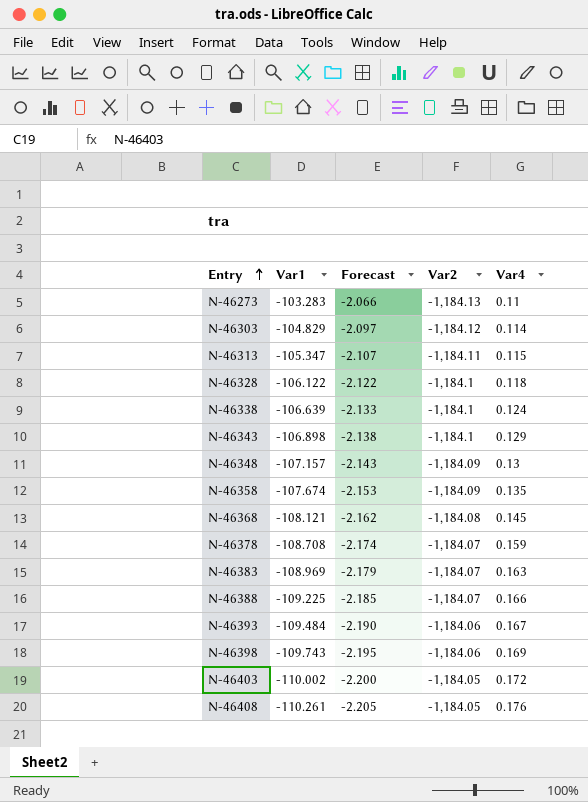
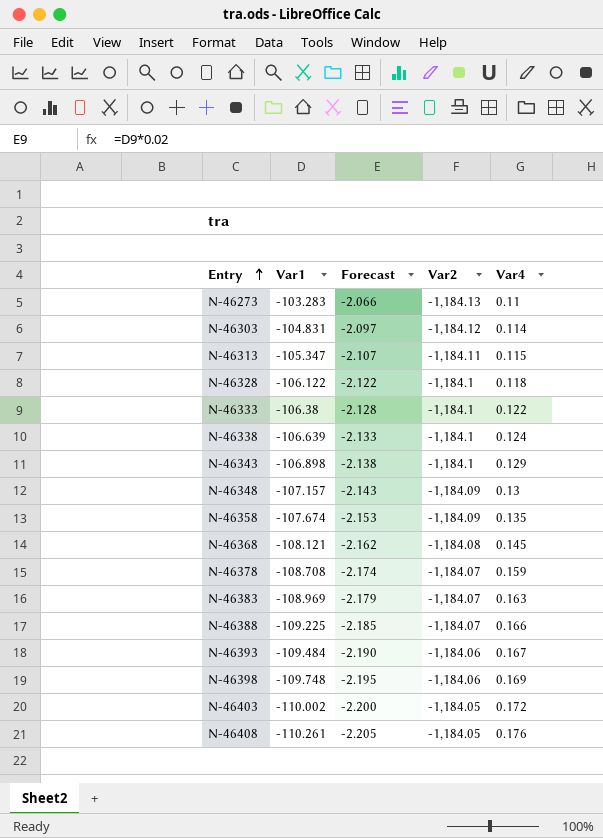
N-46303 | Var1: -104.829 -> -104.831
row N-46333: none -> -106.38 | -2.128 | -1,184.1 | 0.122
N-46398 | Var1: -109.743 -> -109.748

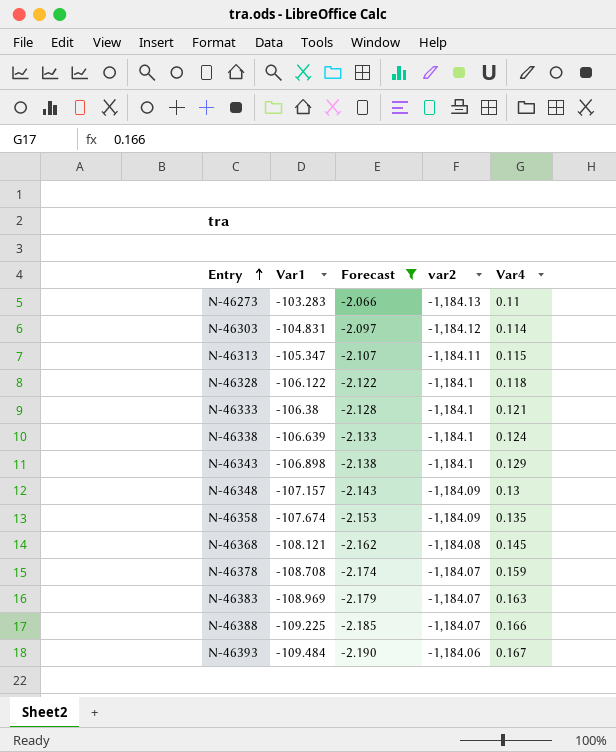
filter: none -> Forecast >= -2.190
column name: Var2 -> var2
N-46333 | Var4: 0.122 -> 0.121

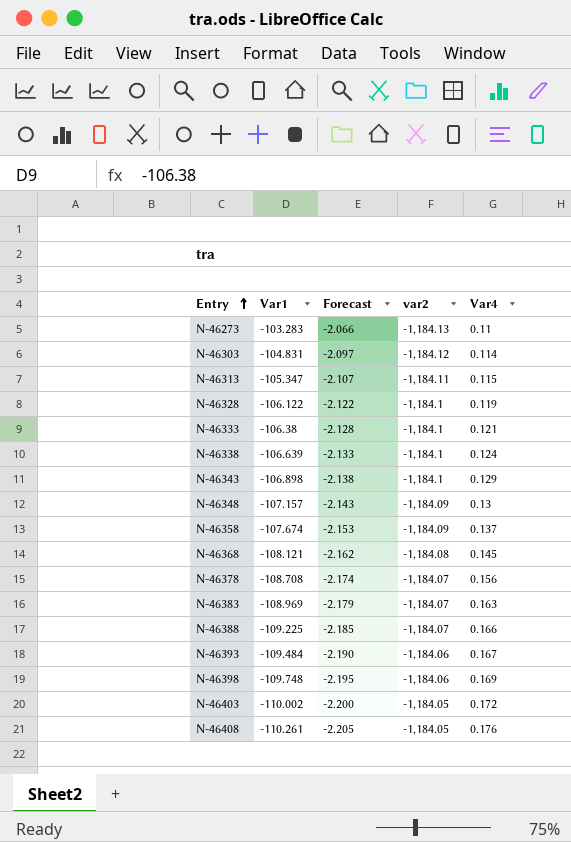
filter: Forecast >= -2.190 -> none
N-46328 | Var4: 0.118 -> 0.119
N-46358 | Var4: 0.135 -> 0.137
N-46378 | Var4: 0.159 -> 0.156

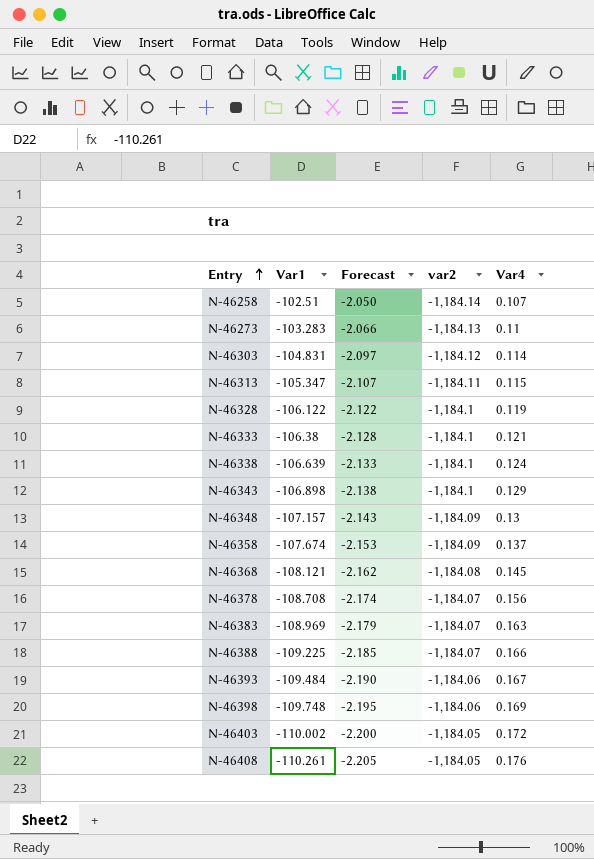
row N-46258: none -> -102.51 | -2.050 | -1,184.14 | 0.107

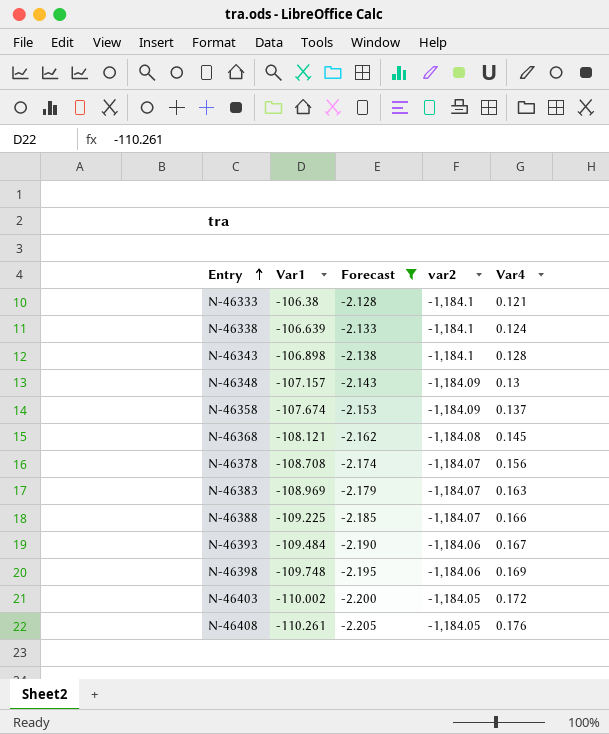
filter: none -> Forecast <= -2.128
N-46343 | Var4: 0.129 -> 0.128

